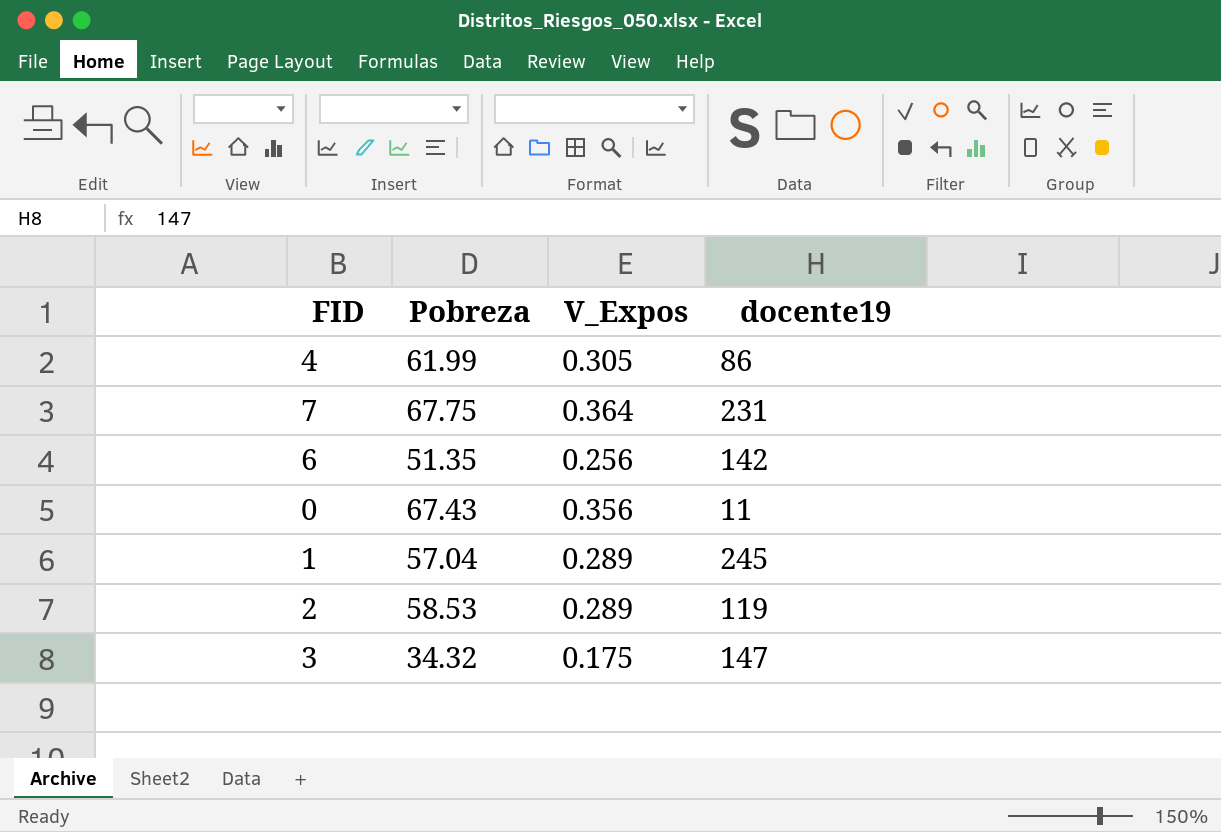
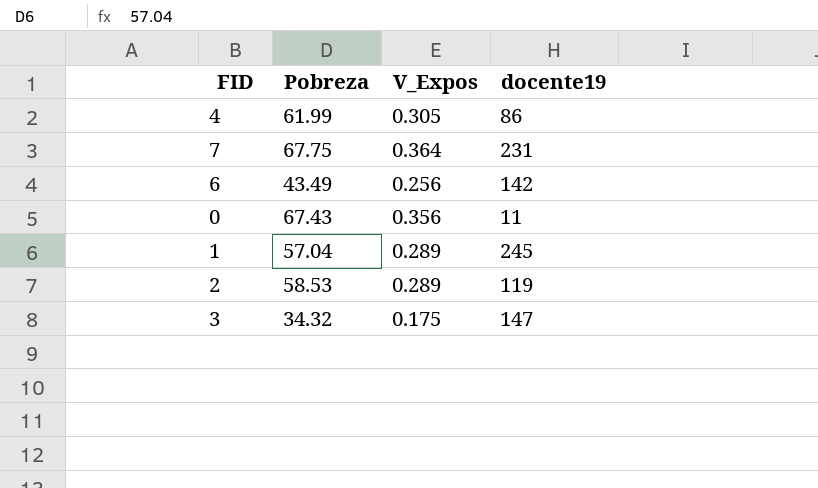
6 | Pobreza: 51.35 -> 43.49

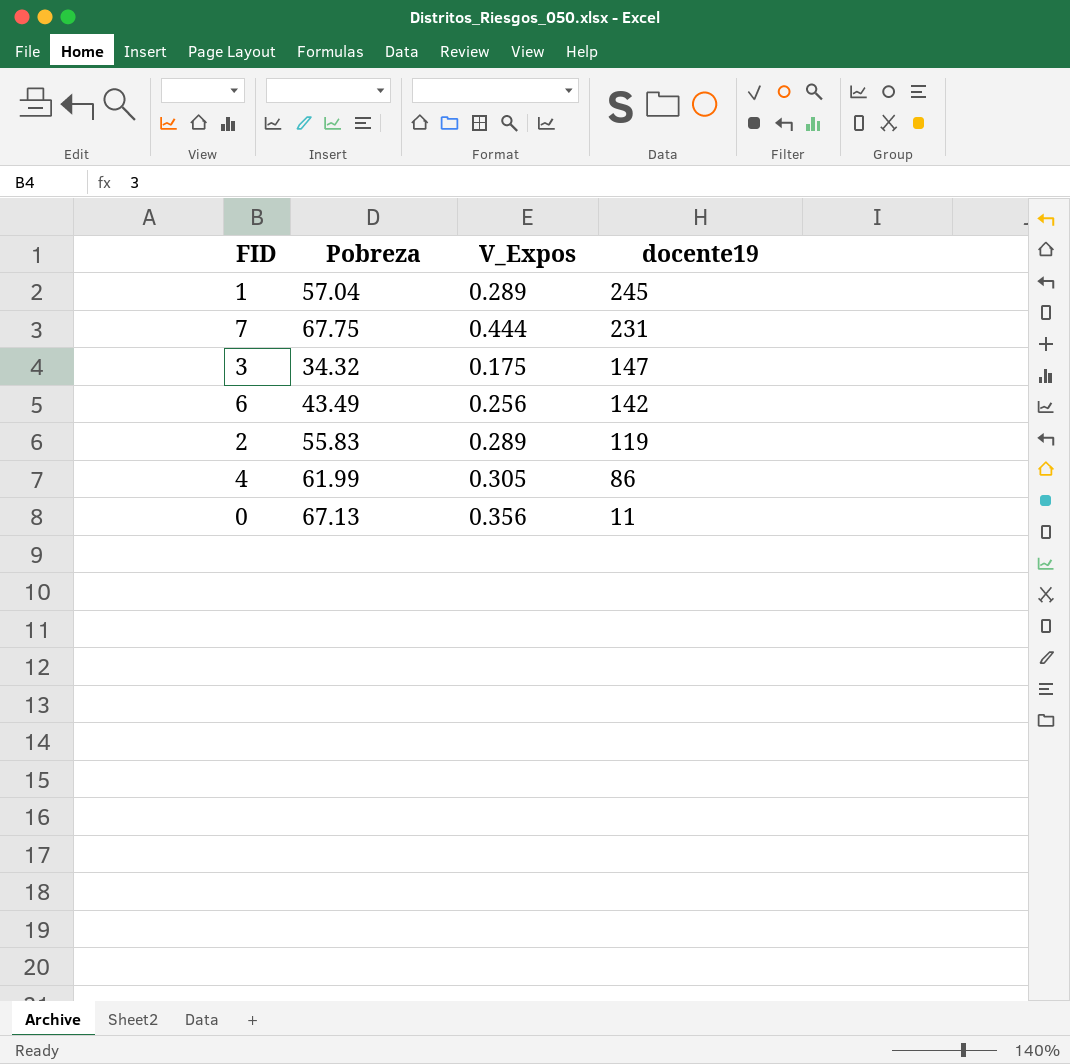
row order: none -> docente19 descending
7 | V_Expos: 0.364 -> 0.444
2 | Pobreza: 58.53 -> 55.83
0 | Pobreza: 67.43 -> 67.13

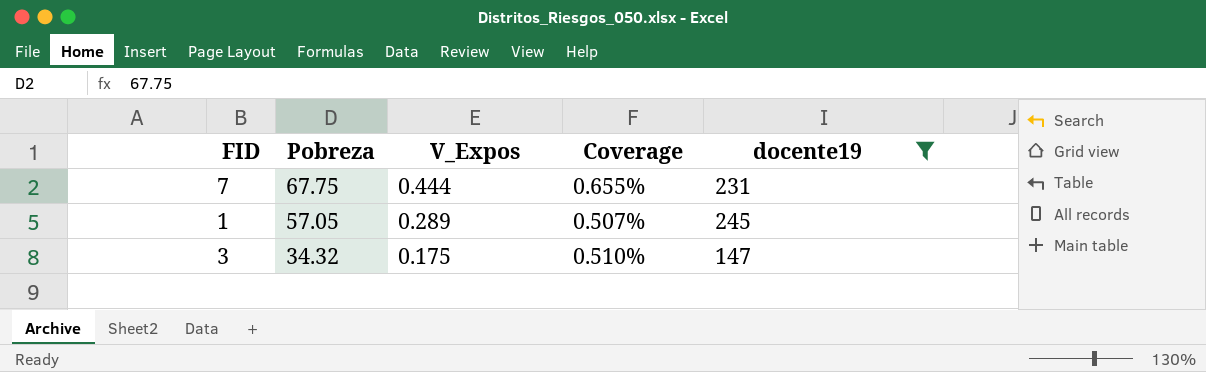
filter: none -> docente19 >= 147
row order: docente19 descending -> Pobreza descending
column Coverage | formula: none -> [V_Expos] / [Pobreza]
1 | Pobreza: 57.04 -> 57.05

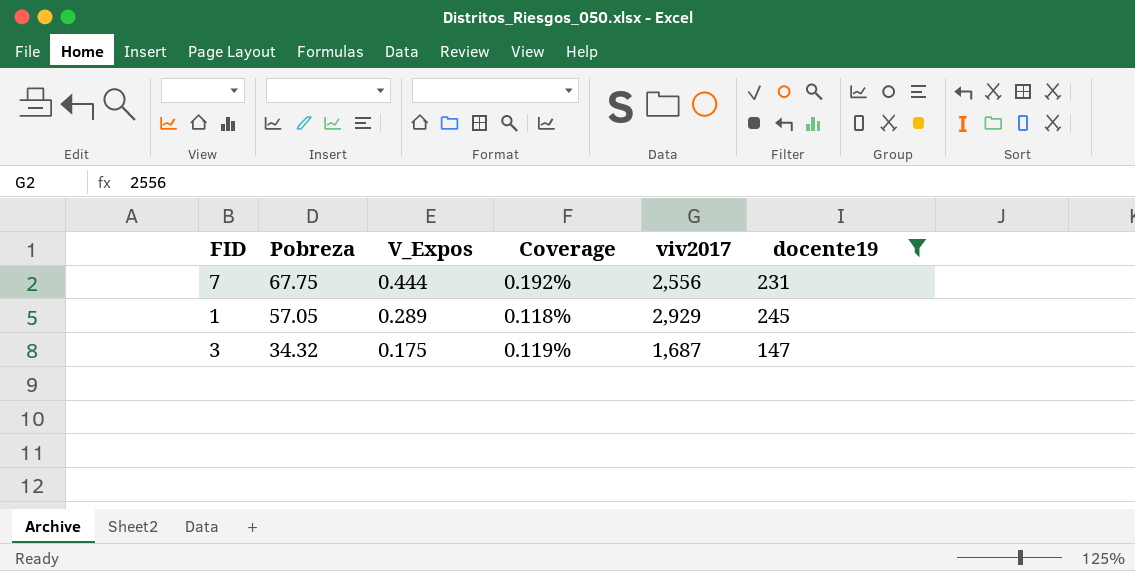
column Coverage | formula: [V_Expos] / [Pobreza] -> [V_Expos] / [docente19]
column viv2017 | position: none -> 5

